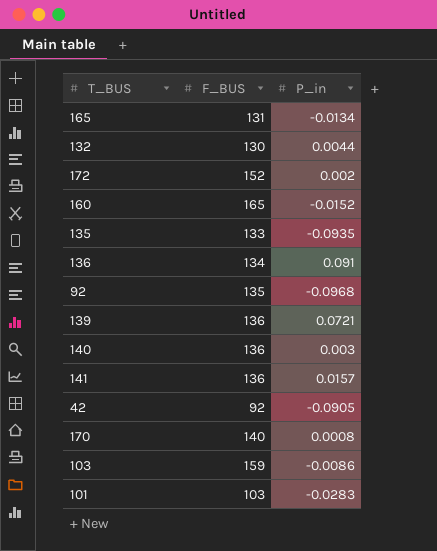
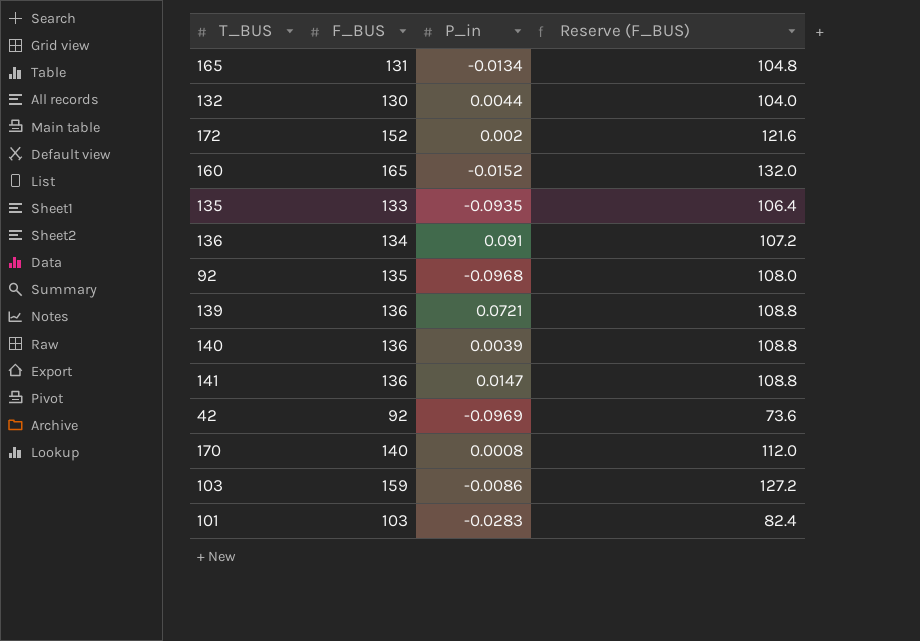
column Reserve (F_BUS) | formula: none -> [F_BUS] * 0.8
140 | P_in: 0.003 -> 0.0039
141 | P_in: 0.0157 -> 0.0147
42 | P_in: -0.0905 -> -0.0969

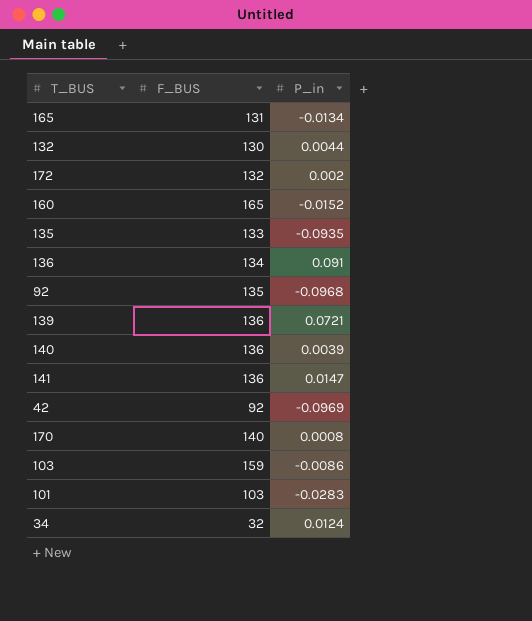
column Reserve (F_BUS) | formula: [F_BUS] * 0.8 -> none
172 | F_BUS: 152 -> 132
row 34: none -> 32 | 0.0124

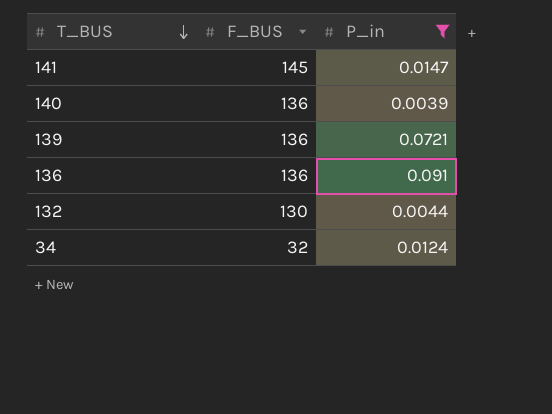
filter: none -> P_in >= 0.0039
row order: none -> T_BUS descending
141 | F_BUS: 136 -> 145
136 | F_BUS: 134 -> 136

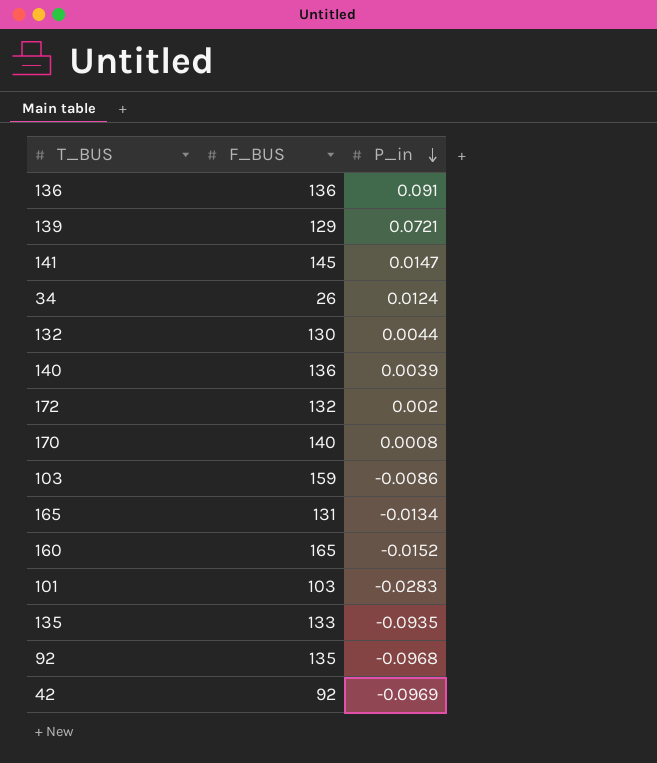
filter: P_in >= 0.0039 -> none
row order: T_BUS descending -> P_in descending
139 | F_BUS: 136 -> 129
34 | F_BUS: 32 -> 26

